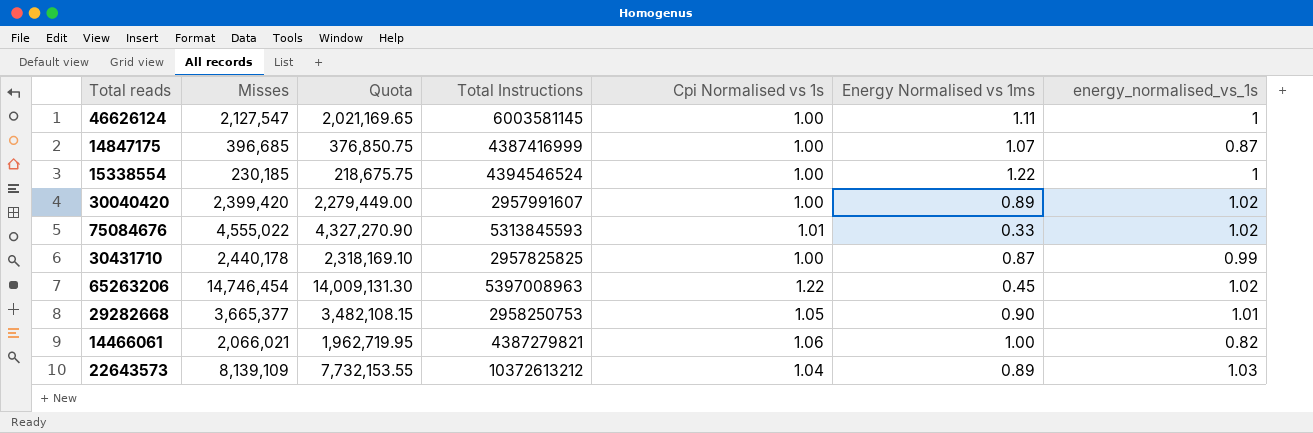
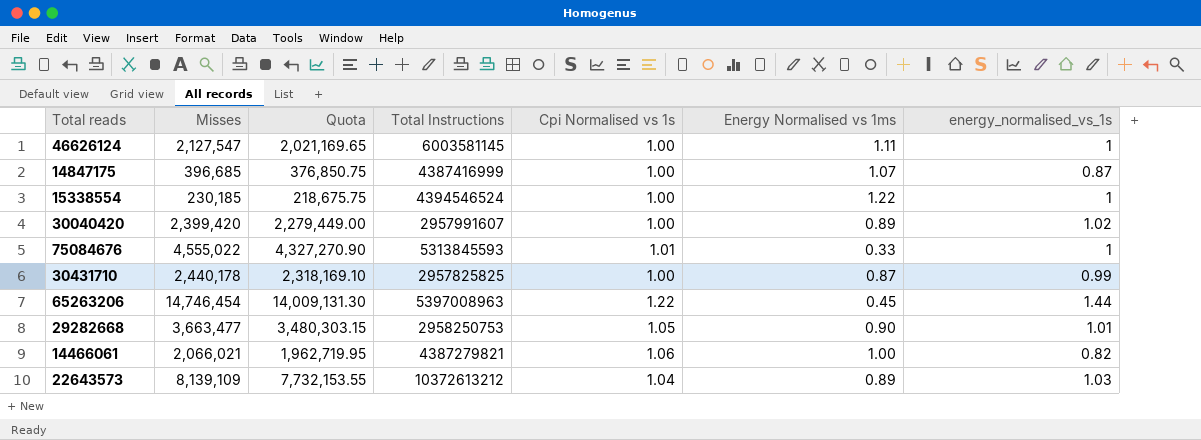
75084676 | energy_normalised_vs_1s: 1.02 -> 1
65263206 | energy_normalised_vs_1s: 1.02 -> 1.44
29282668 | Misses: 3,665,377 -> 3,663,477
29282668 | Quota: 3,482,108.15 -> 3,480,303.15

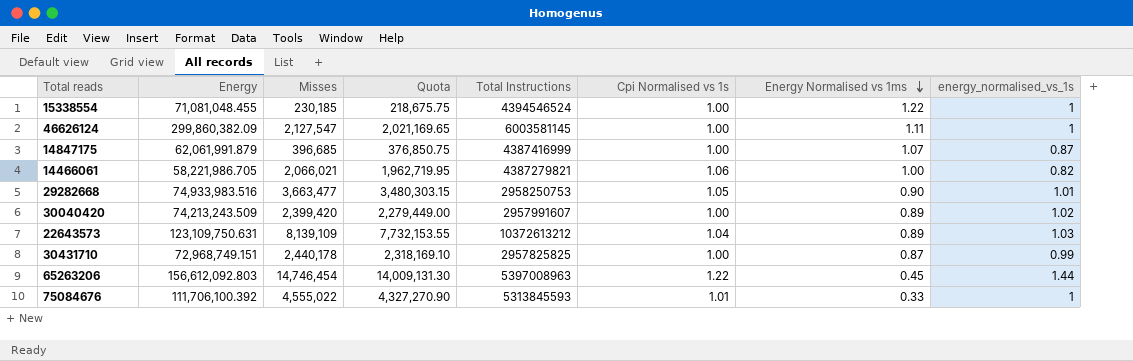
row order: none -> Energy Normalised vs 1ms descending
column Energy | position: none -> 2

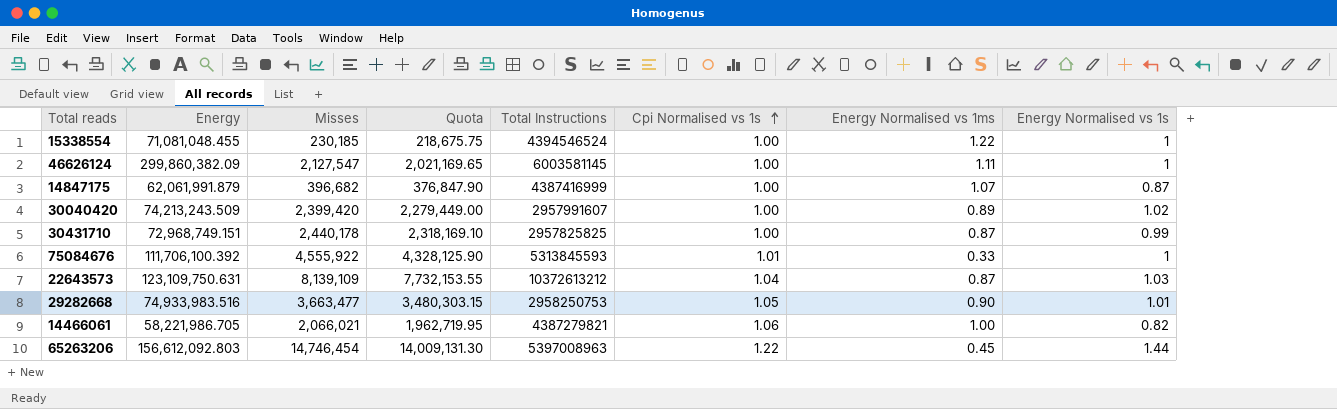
row order: Energy Normalised vs 1ms descending -> Cpi Normalised vs 1s ascending
column name: energy_normalised_vs_1s -> Energy Normalised vs 1s
14847175 | Misses: 396,685 -> 396,682
14847175 | Quota: 376,850.75 -> 376,847.90
75084676 | Misses: 4,555,022 -> 4,555,922
75084676 | Quota: 4,327,270.90 -> 4,328,125.90
22643573 | Energy Normalised vs 1ms: 0.89 -> 0.87

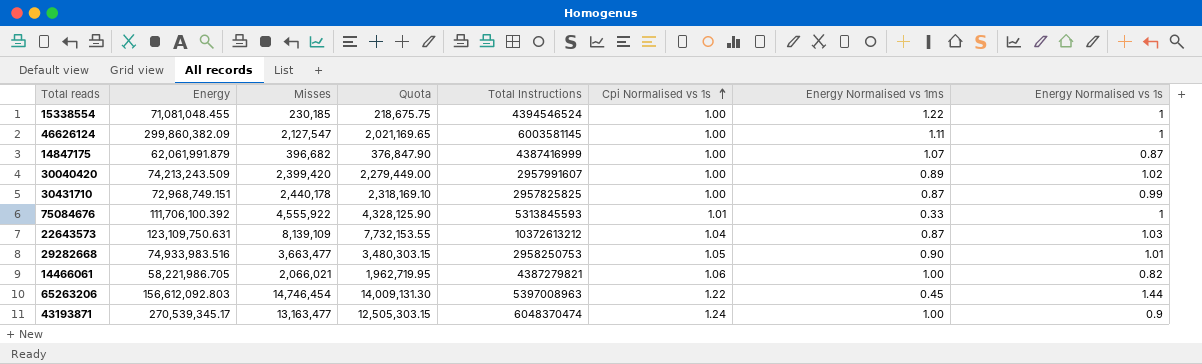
row 43193871: none -> 270,539,345.17 | 13,163,477 | 12,505,303.15 | 6048370474 | 1.24 | 1.00 | 0.9

